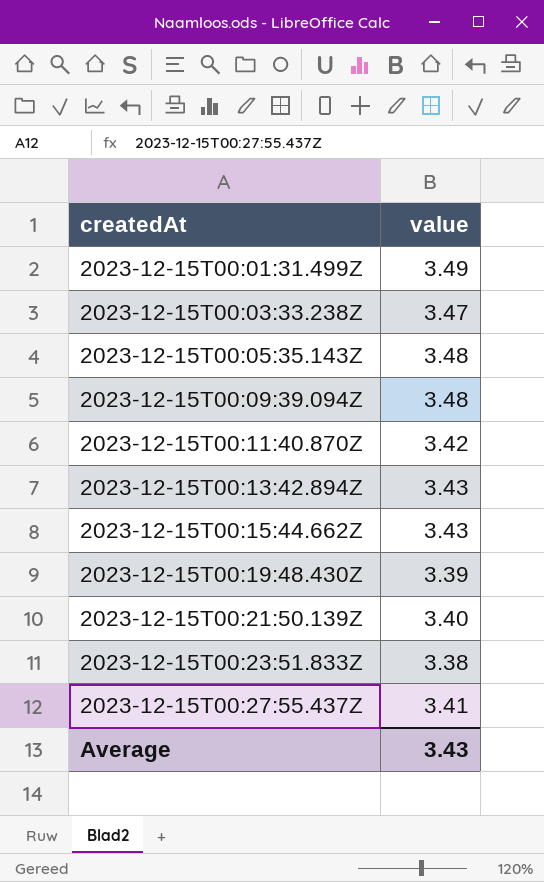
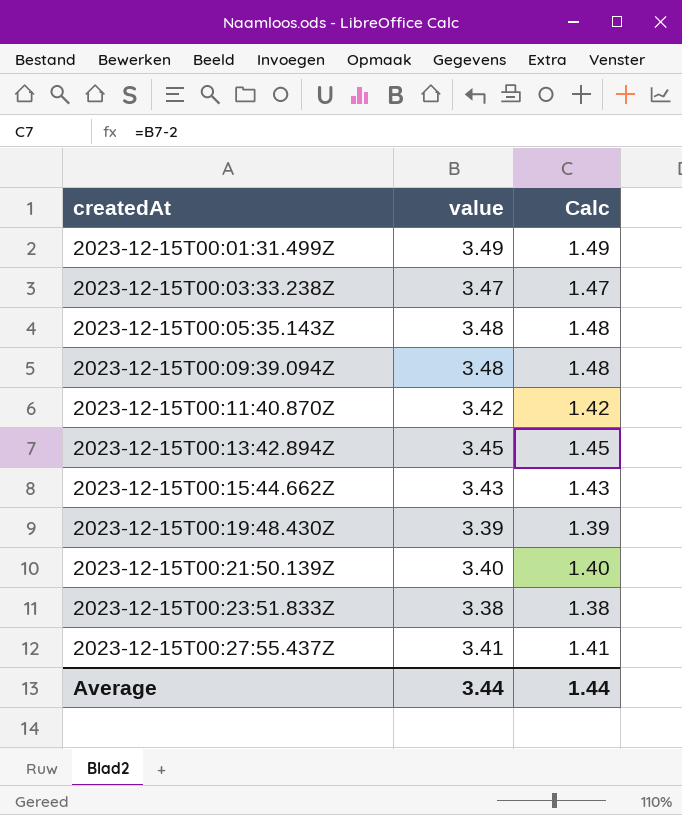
column Calc | formula: none -> [value] - 2
2023-12-15T00:13:42.894Z | value: 3.43 -> 3.45
Average | value: 3.43 -> 3.44

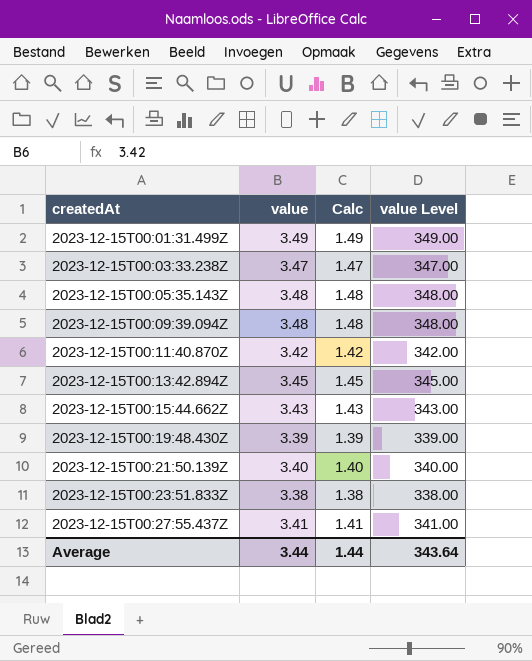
column value Level | formula: none -> [value] * 100

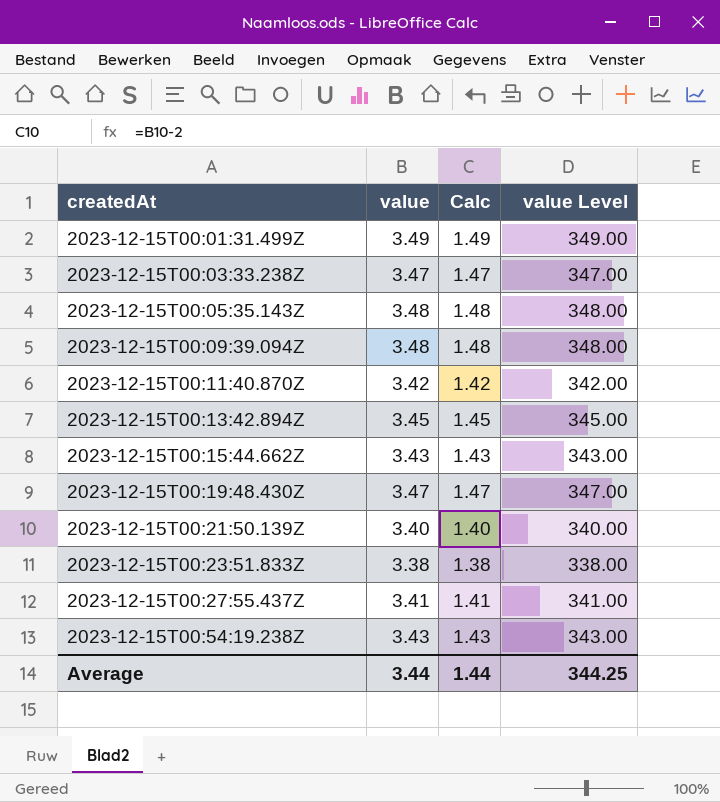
2023-12-15T00:19:48.430Z | value: 3.39 -> 3.47
2023-12-15T00:19:48.430Z | Calc: 1.39 -> 1.47
2023-12-15T00:19:48.430Z | value Level: 339.00 -> 347.00
row 2023-12-15T00:54:19.238Z: none -> 3.43 | 1.43 | 343.00
Average | value Level: 343.64 -> 344.25

